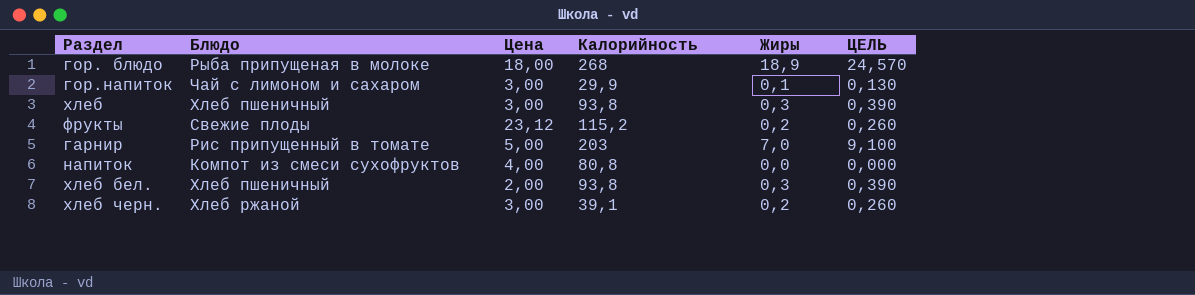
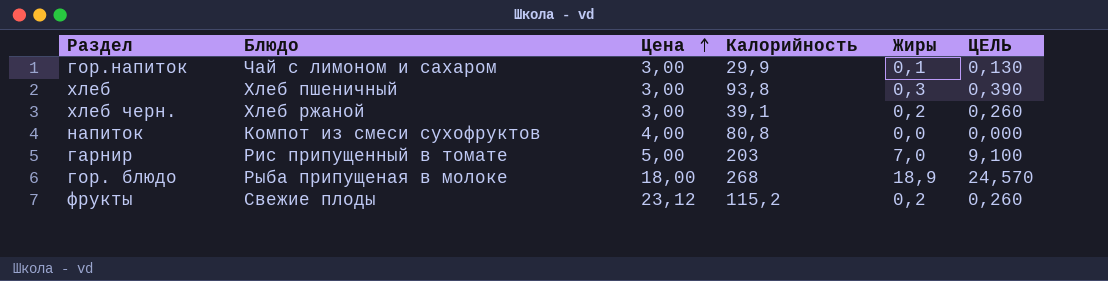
row order: none -> Цена ascending
row хлеб бел.: Хлеб пшеничный | 2,00 | 93,8 | 0,3 | 0,390 -> none

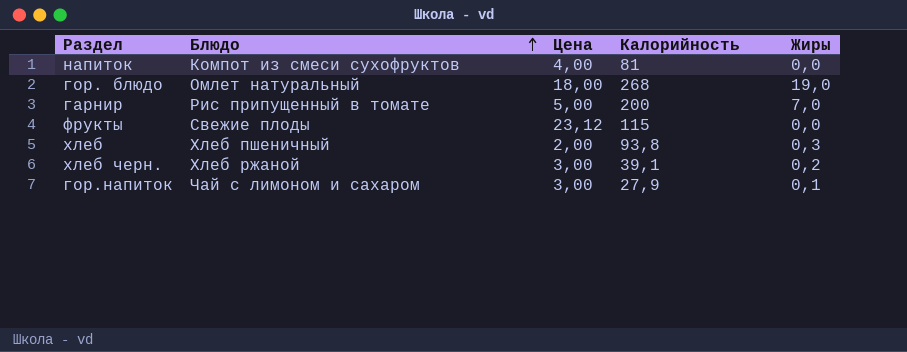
row order: Цена ascending -> Блюдо ascending
column ЦЕЛЬ | formula: [Жиры] * 1,3 -> none
напиток | Калорийность: 80,8 -> 81
гор. блюдо | Блюдо: Рыба припущеная в молоке -> Омлет натуральный
гор. блюдо | Жиры: 18,9 -> 19,0
гарнир | Калорийность: 203 -> 200
фрукты | Калорийность: 115,2 -> 115
фрукты | Жиры: 0,2 -> 0,0
хлеб | Цена: 3,00 -> 2,00
гор.напиток | Калорийность: 29,9 -> 27,9

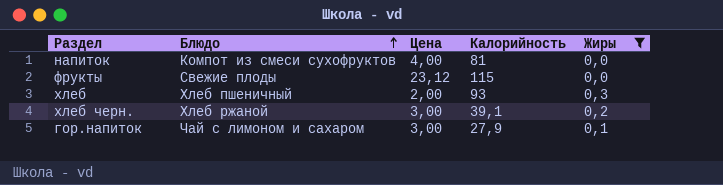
filter: none -> Жиры <= 0,3
хлеб | Калорийность: 93,8 -> 93

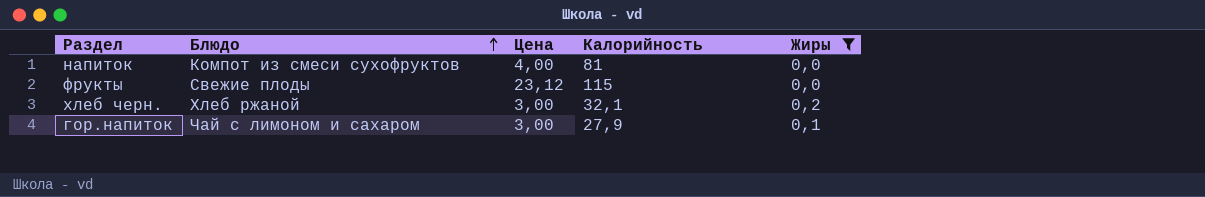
row хлеб: Хлеб пшеничный | 2,00 | 93 | 0,3 -> none
хлеб черн. | Калорийность: 39,1 -> 32,1

